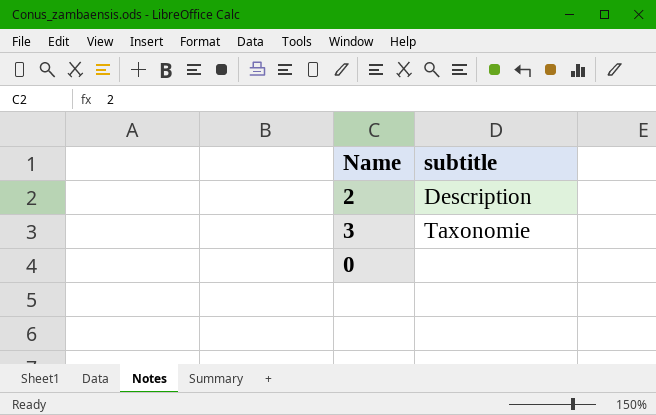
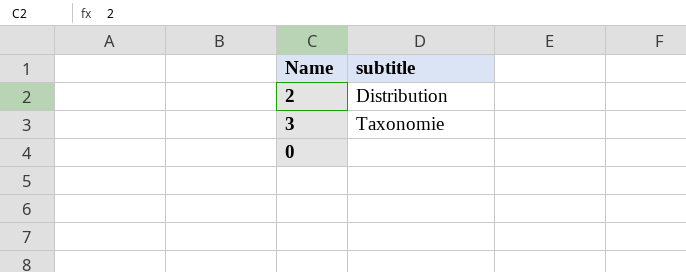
2 | subtitle: Description -> Distribution

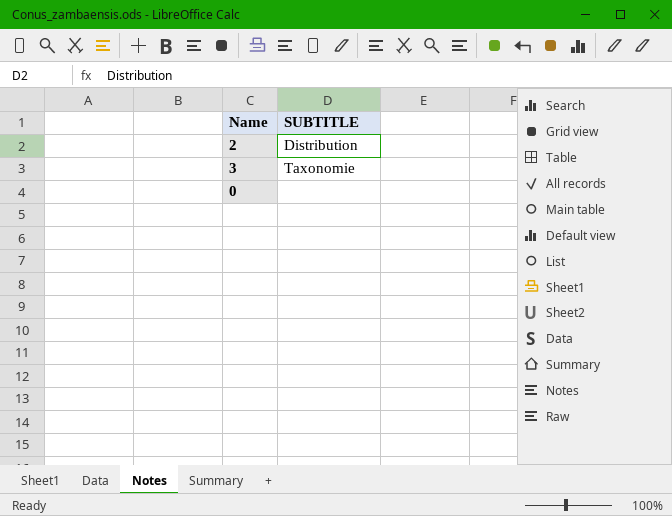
column name: subtitle -> SUBTITLE

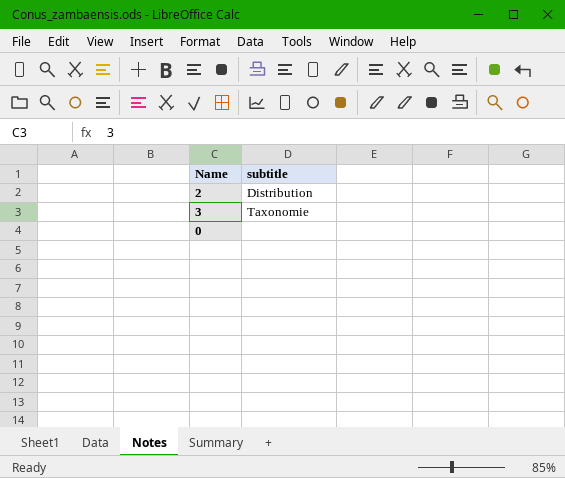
column name: SUBTITLE -> subtitle

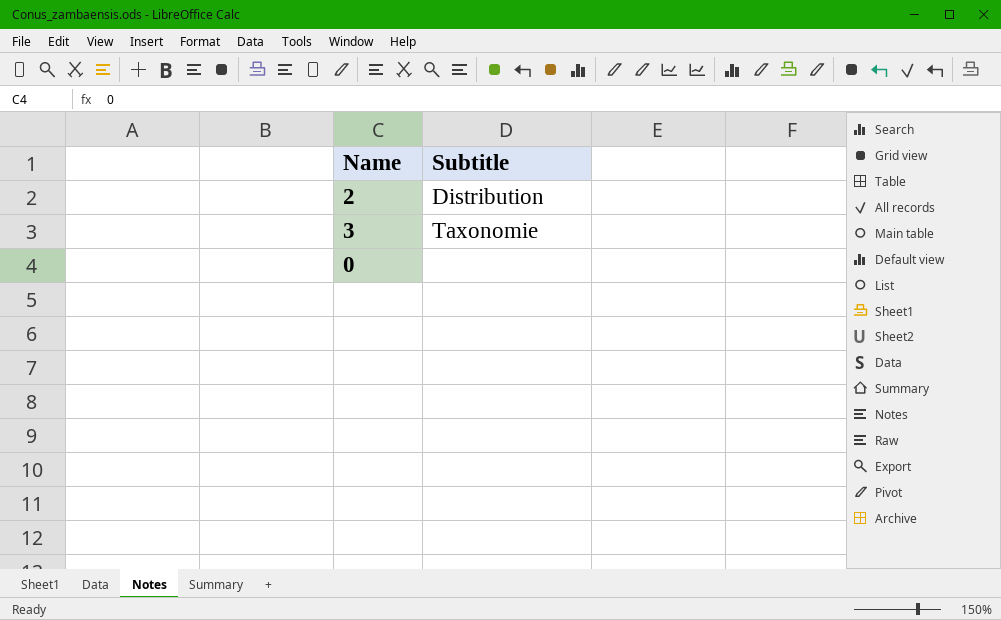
column name: subtitle -> Subtitle

